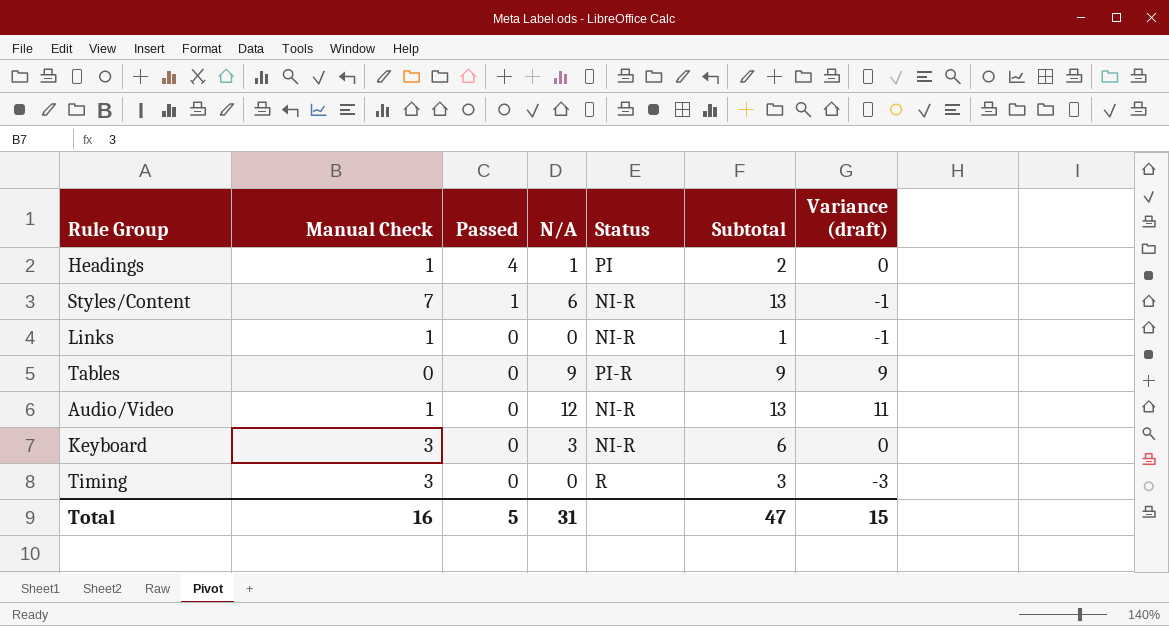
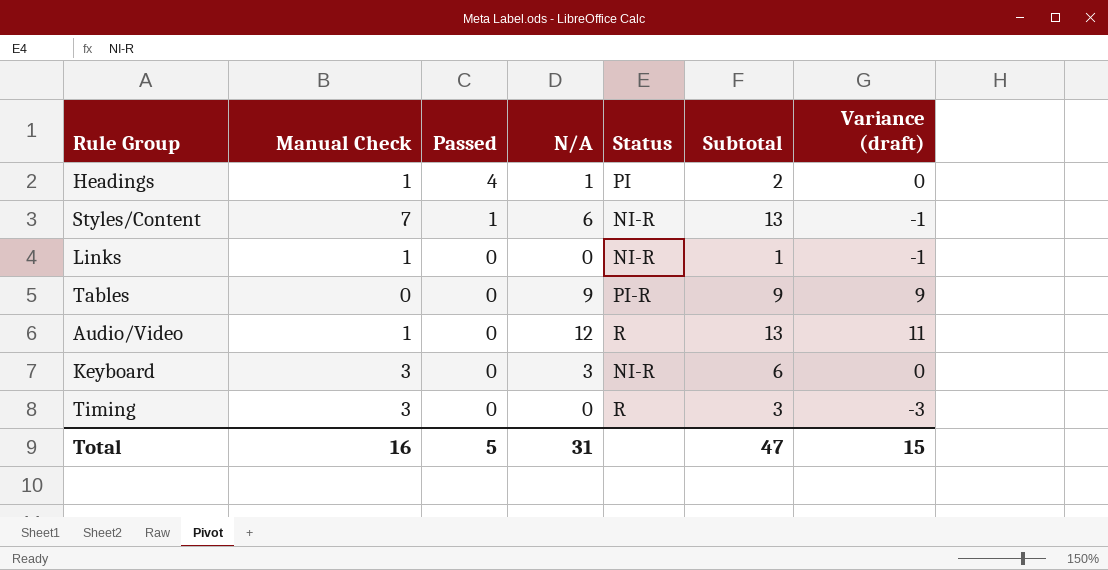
Audio/Video | Status: NI-R -> R

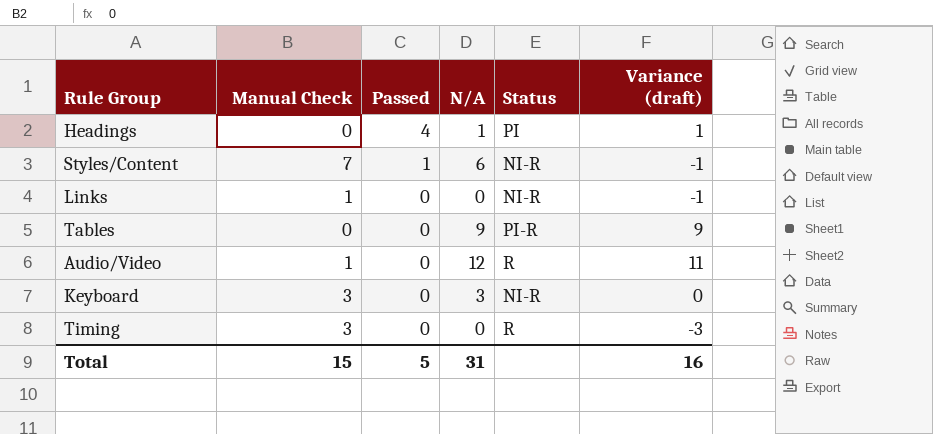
column Subtotal | formula: [Manual Check] + [N/A] -> none
Headings | Manual Check: 1 -> 0
Headings | Variance (draft): 0 -> 1
Total | Manual Check: 16 -> 15
Total | Variance (draft): 15 -> 16

